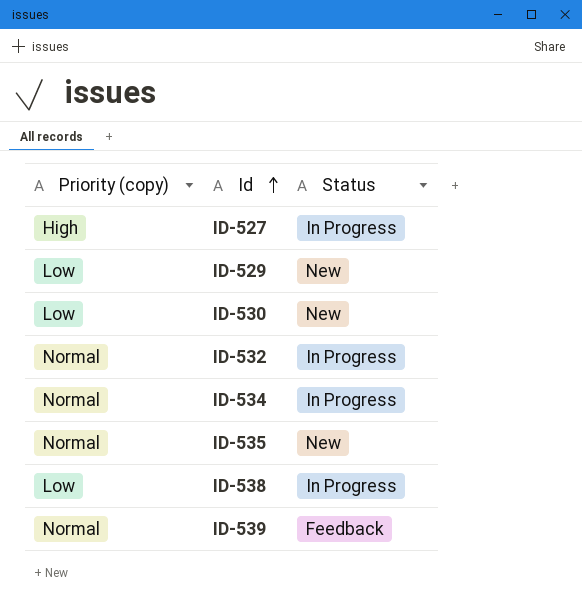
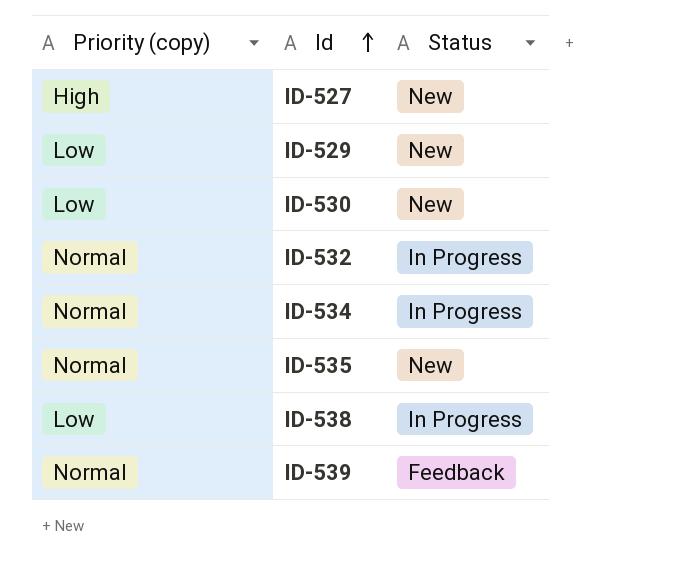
ID-527 | Status: In Progress -> New

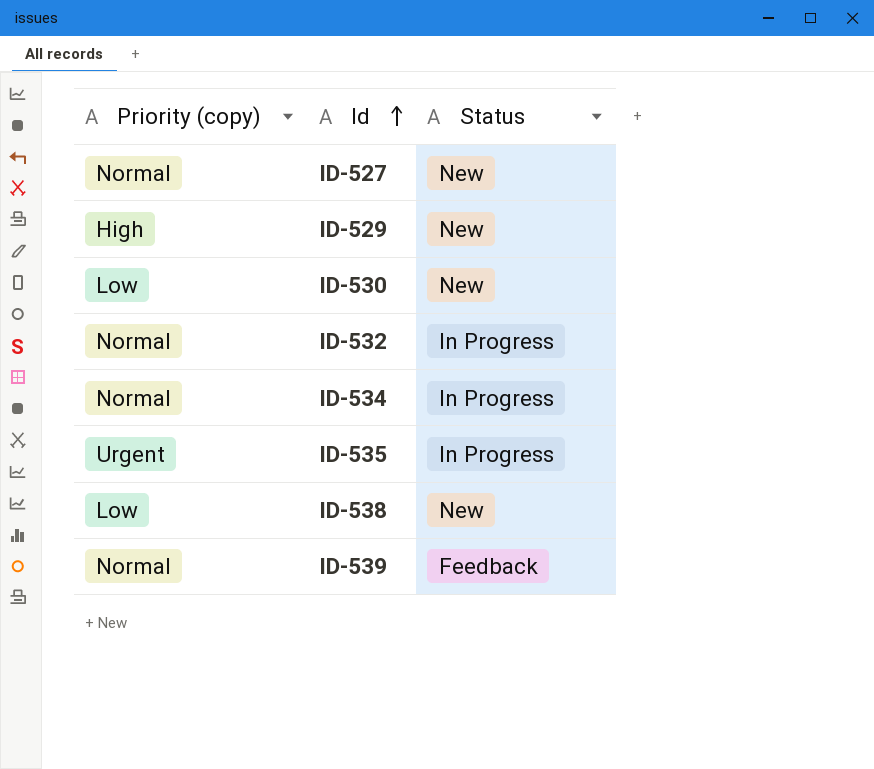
ID-527 | Priority (copy): High -> Normal
ID-529 | Priority (copy): Low -> High
ID-535 | Priority (copy): Normal -> Urgent
ID-535 | Status: New -> In Progress
ID-538 | Status: In Progress -> New

